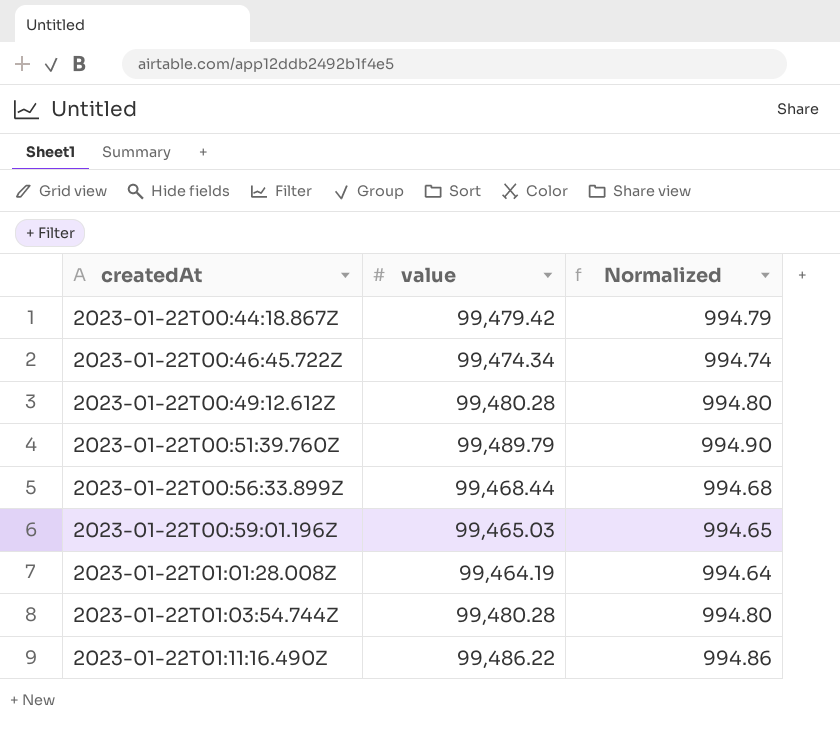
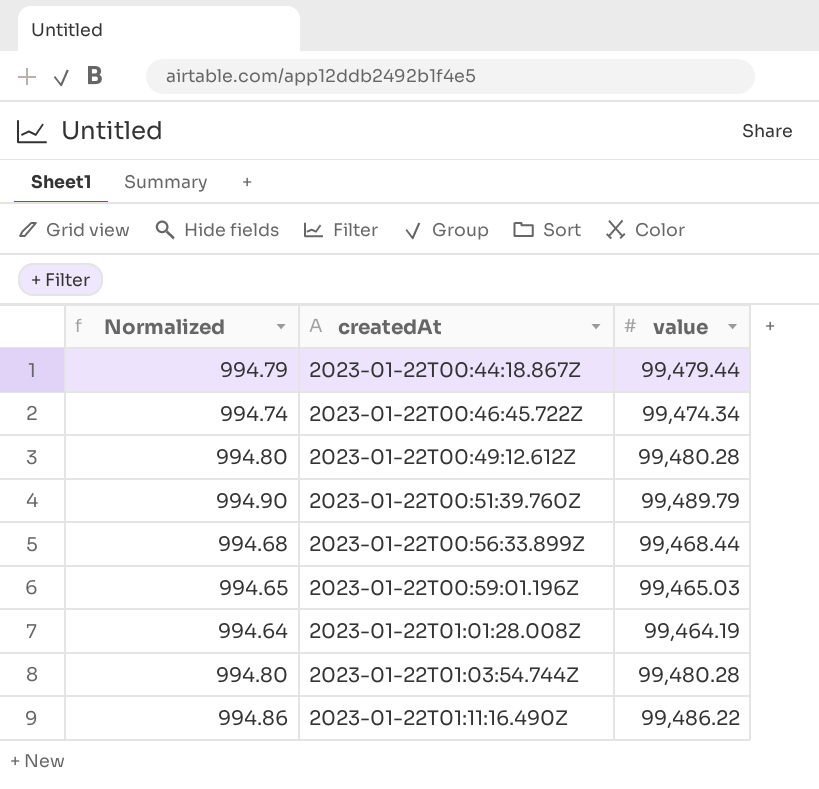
column Normalized | position: 3 -> 1
2023-01-22T00:44:18.867Z | value: 99,479.42 -> 99,479.44

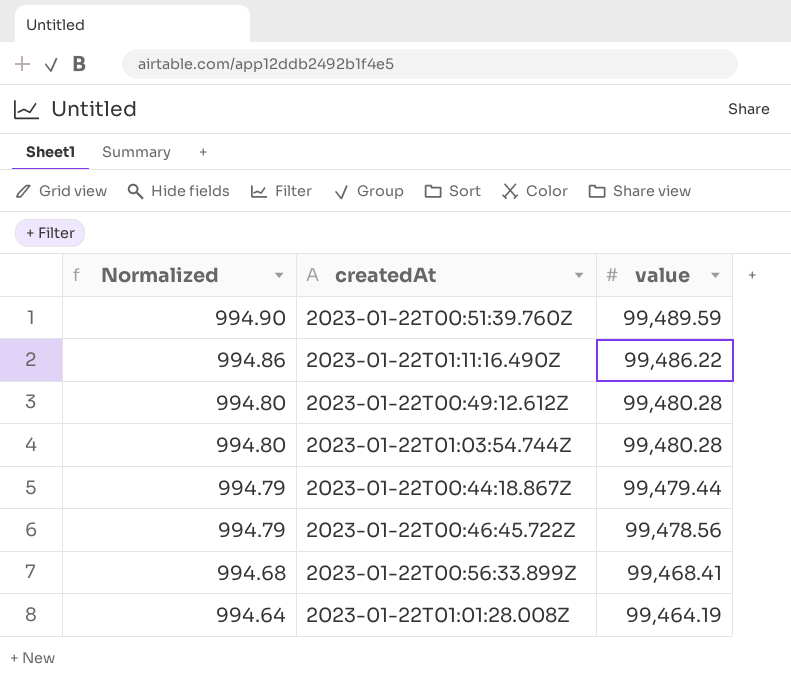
row order: createdAt ascending -> Normalized descending
row 2023-01-22T00:59:01.196Z: 994.65 | 99,465.03 -> none
2023-01-22T00:51:39.760Z | value: 99,489.79 -> 99,489.59
2023-01-22T00:46:45.722Z | Normalized: 994.74 -> 994.79
2023-01-22T00:46:45.722Z | value: 99,474.34 -> 99,478.56
2023-01-22T00:56:33.899Z | value: 99,468.44 -> 99,468.41

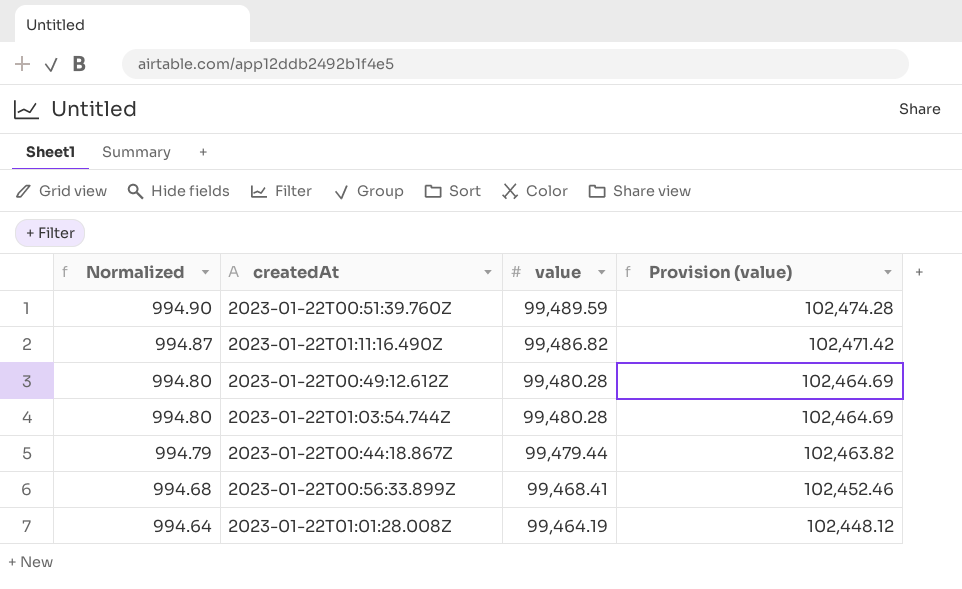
column Provision (value) | formula: none -> [value] * 1.03
row 2023-01-22T00:46:45.722Z: 994.79 | 99,478.56 -> none
2023-01-22T01:11:16.490Z | Normalized: 994.86 -> 994.87
2023-01-22T01:11:16.490Z | value: 99,486.22 -> 99,486.82

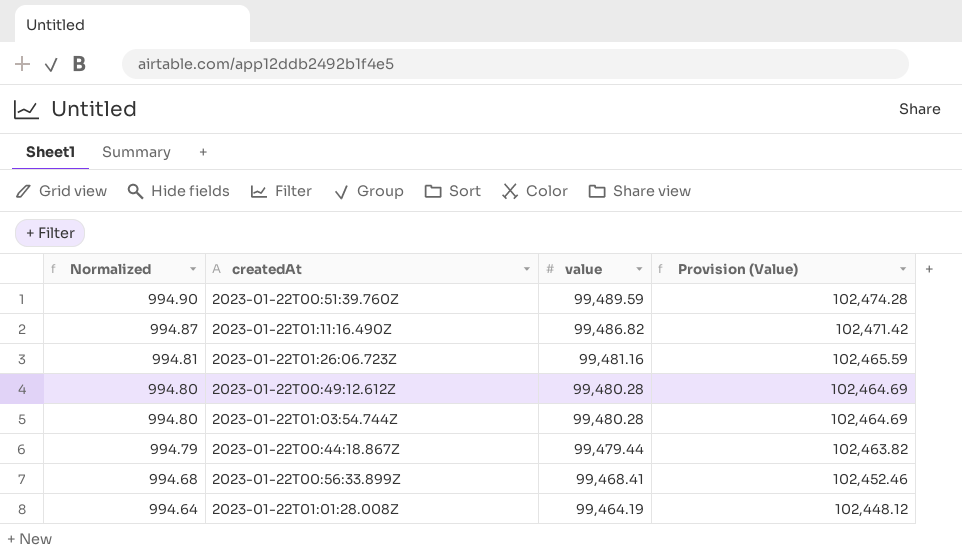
column name: Provision (value) -> Provision (Value)
row 2023-01-22T01:26:06.723Z: none -> 994.81 | 99,481.16 | 102,465.59

